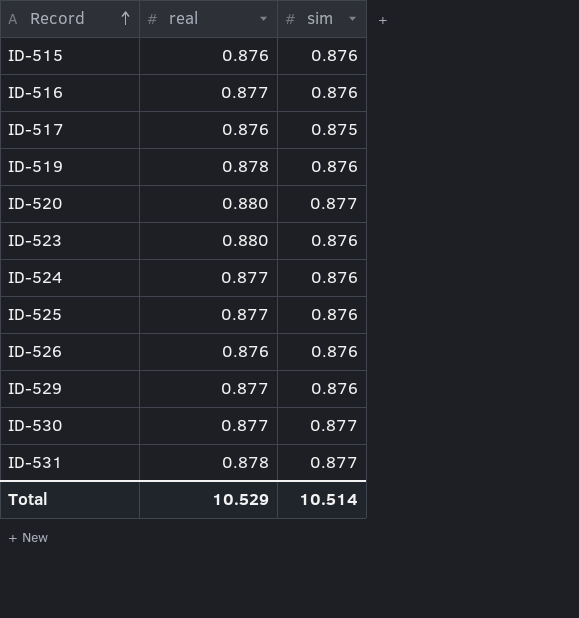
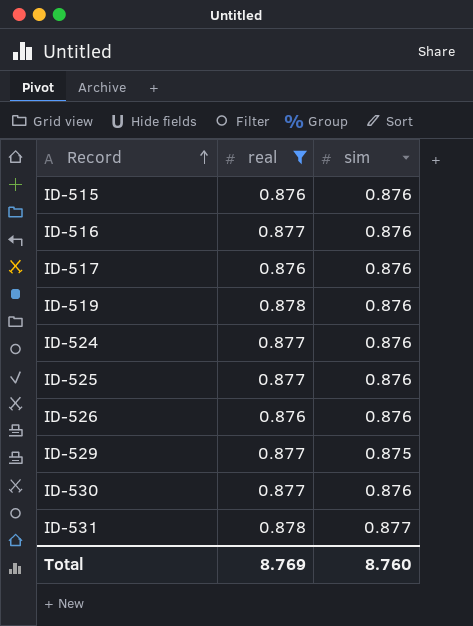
filter: none -> real != 0.880
ID-517 | sim: 0.875 -> 0.876
ID-529 | sim: 0.876 -> 0.875
ID-530 | sim: 0.877 -> 0.876
Total | real: 10.529 -> 8.769
Total | sim: 10.514 -> 8.760

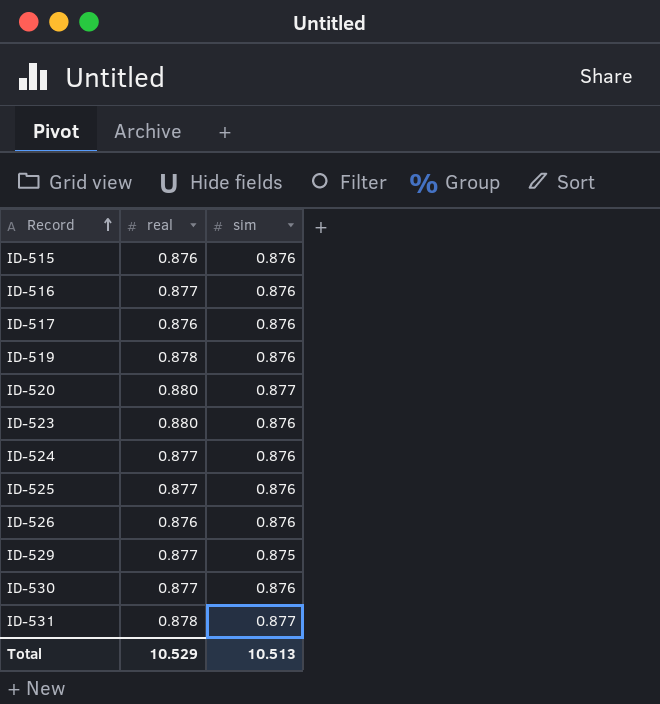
filter: real != 0.880 -> none
Total | real: 8.769 -> 10.529
Total | sim: 8.760 -> 10.513

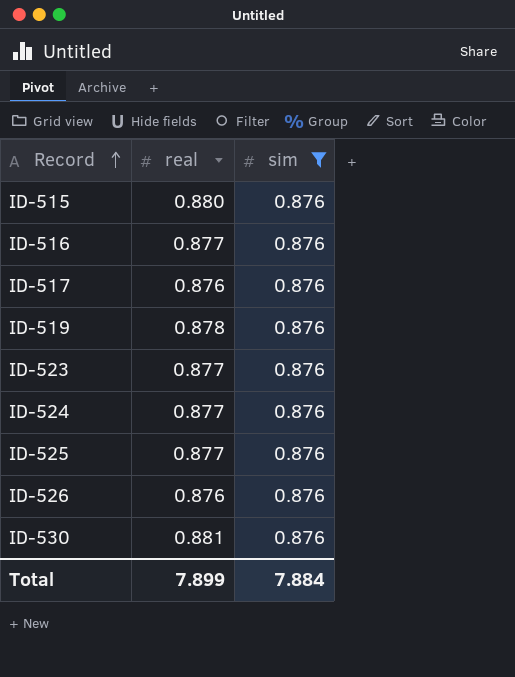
filter: none -> sim = 0.876
ID-515 | real: 0.876 -> 0.880
ID-523 | real: 0.880 -> 0.877
ID-530 | real: 0.877 -> 0.881
Total | real: 10.529 -> 7.899
Total | sim: 10.513 -> 7.884

